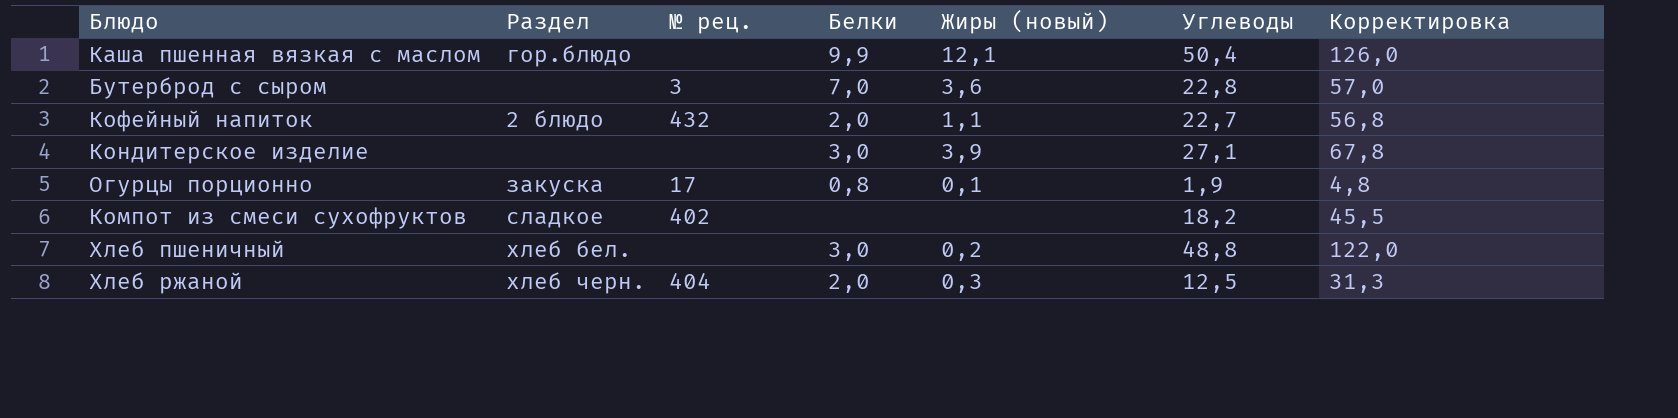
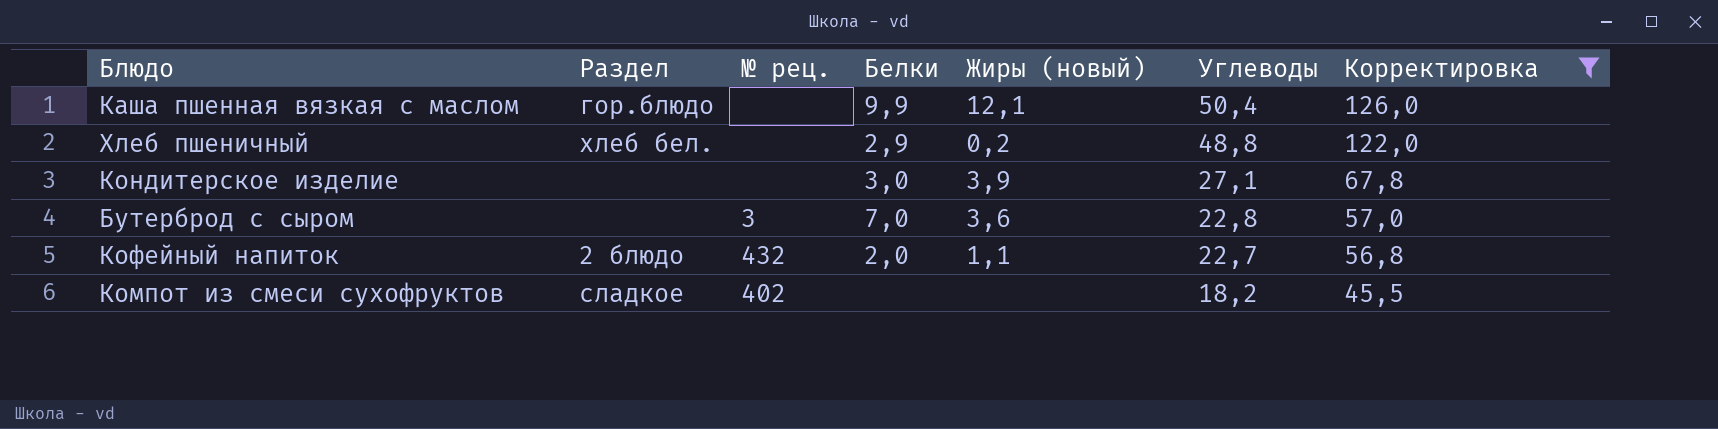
filter: none -> Корректировка >= 45,5
row order: none -> Углеводы descending
Хлеб пшеничный | Белки: 3,0 -> 2,9

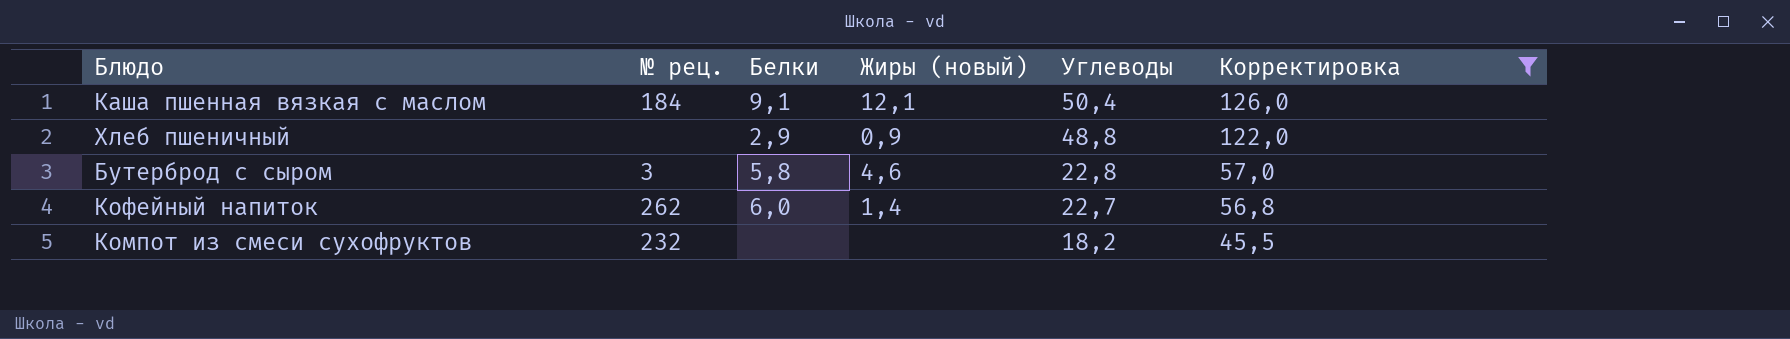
column Раздел | position: 2 -> none
row Кондитерское изделие: none | none | 3,0 | 3,9 | 27,1 | 67,8 -> none
Каша пшенная вязкая с маслом | № рец.: none -> 184
Каша пшенная вязкая с маслом | Белки: 9,9 -> 9,1
Хлеб пшеничный | Жиры (новый): 0,2 -> 0,9
Бутерброд с сыром | Белки: 7,0 -> 5,8
Бутерброд с сыром | Жиры (новый): 3,6 -> 4,6
Кофейный напиток | № рец.: 432 -> 262
Кофейный напиток | Белки: 2,0 -> 6,0
Кофейный напиток | Жиры (новый): 1,1 -> 1,4
Компот из смеси сухофруктов | № рец.: 402 -> 232

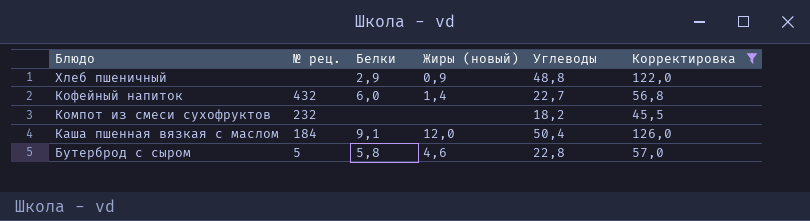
row order: Углеводы descending -> Блюдо descending
Кофейный напиток | № рец.: 262 -> 432
Каша пшенная вязкая с маслом | Жиры (новый): 12,1 -> 12,0
Бутерброд с сыром | № рец.: 3 -> 5

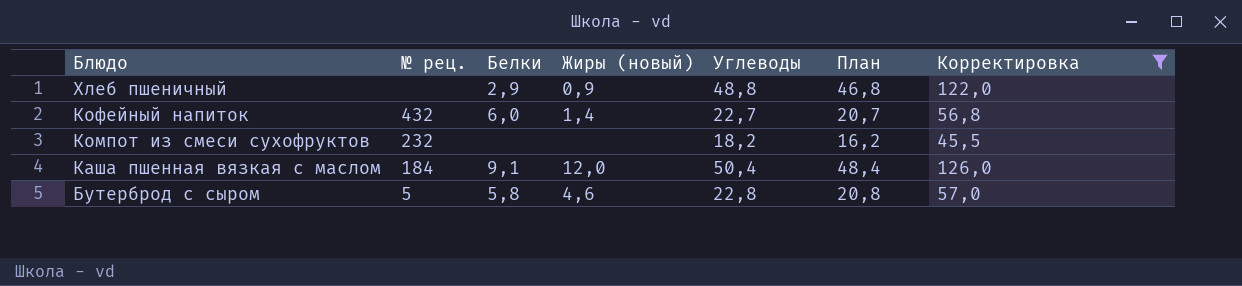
column План | formula: none -> [Углеводы] - 2

